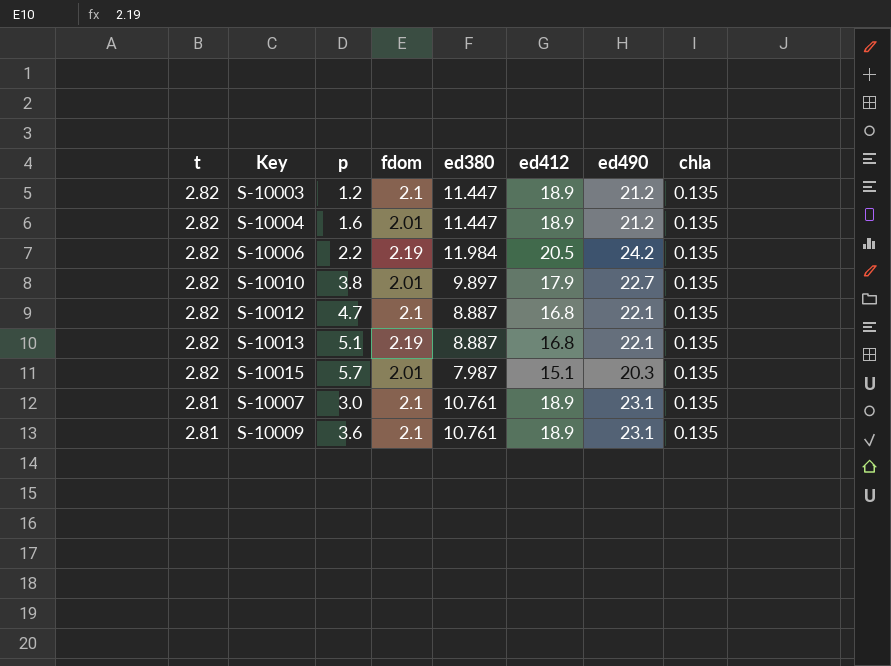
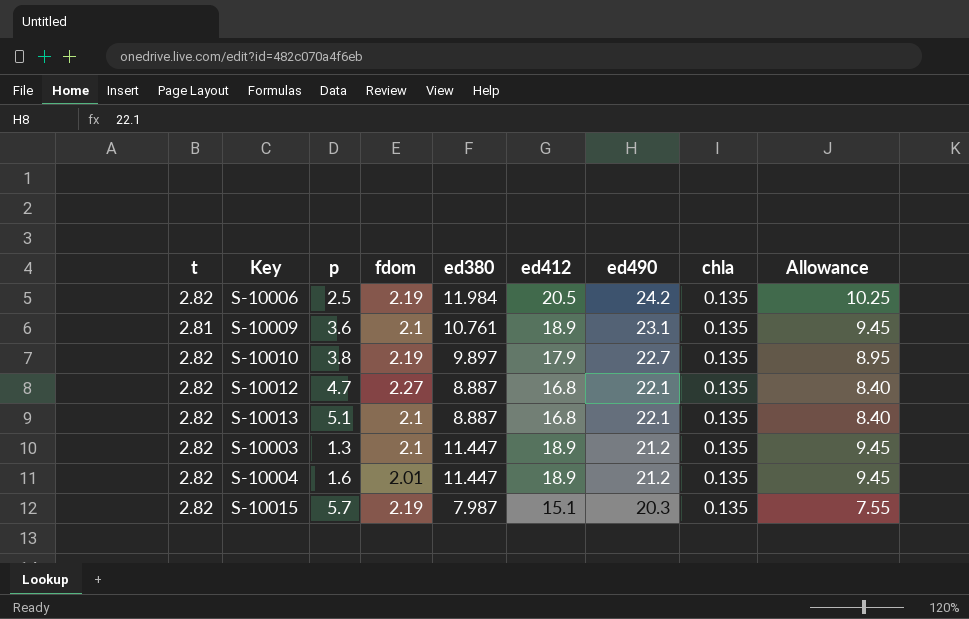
row order: t descending -> ed490 descending
column Allowance | formula: none -> [ed412] * 0.5
row S-10007: 2.81 | 3.0 | 2.1 | 10.761 | 18.9 | 23.1 | 0.135 -> none
S-10006 | p: 2.2 -> 2.5
S-10010 | fdom: 2.01 -> 2.19
S-10012 | fdom: 2.1 -> 2.27
S-10013 | fdom: 2.19 -> 2.1
S-10003 | p: 1.2 -> 1.3
S-10015 | fdom: 2.01 -> 2.19

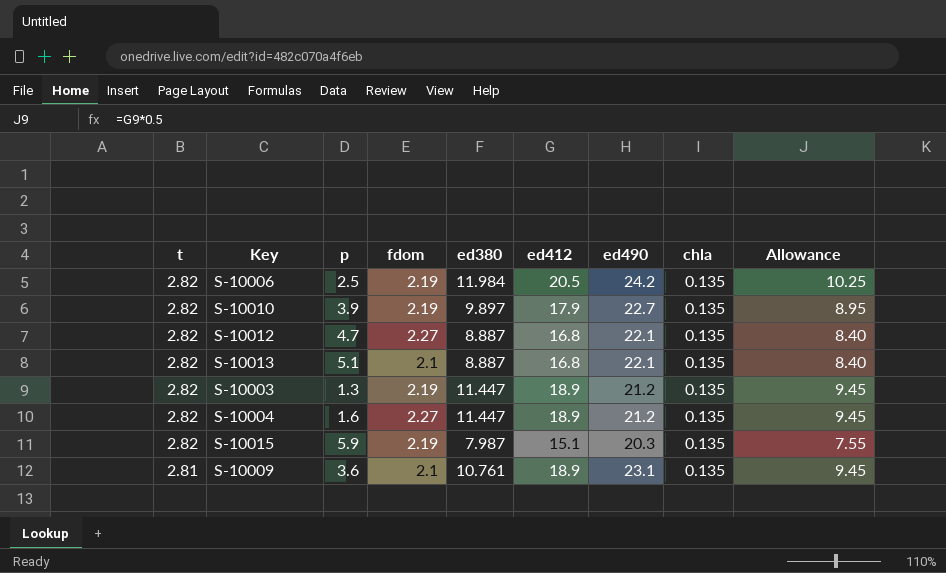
row order: ed490 descending -> t descending
S-10010 | p: 3.8 -> 3.9
S-10003 | fdom: 2.1 -> 2.19
S-10004 | fdom: 2.01 -> 2.27
S-10015 | p: 5.7 -> 5.9

